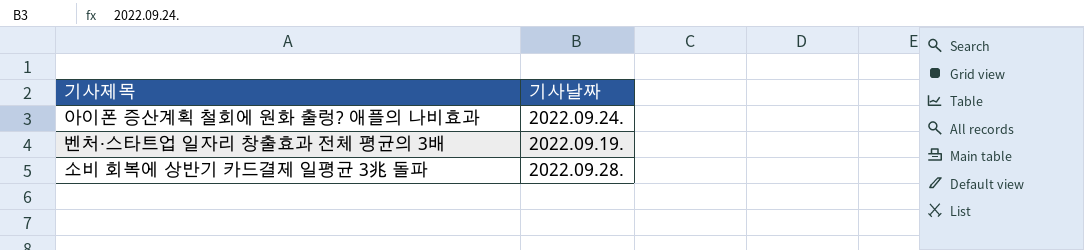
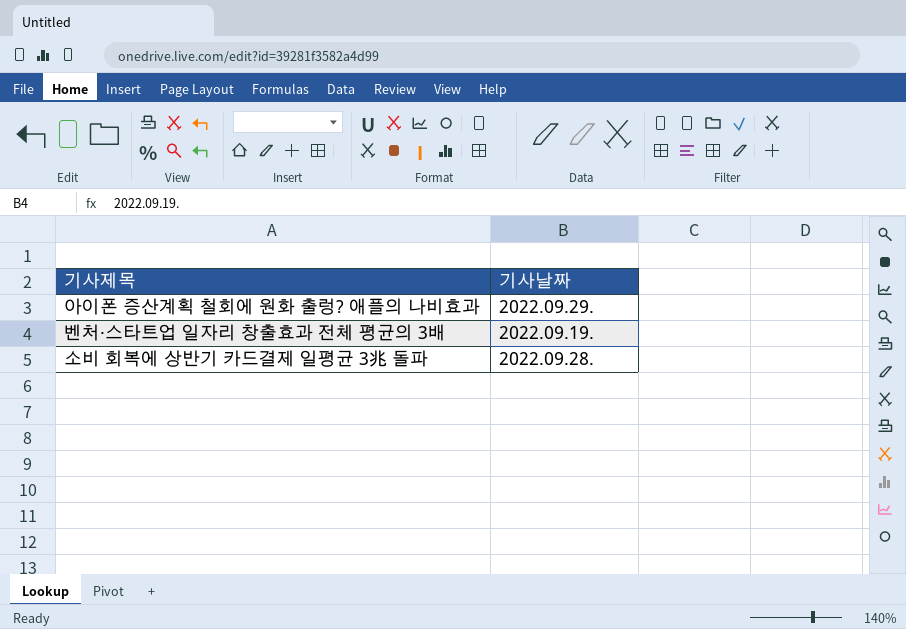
아이폰 증산계획 철회에 원화 출렁? 애플의 나비효과 | 기사날짜: 2022.09.24. -> 2022.09.29.

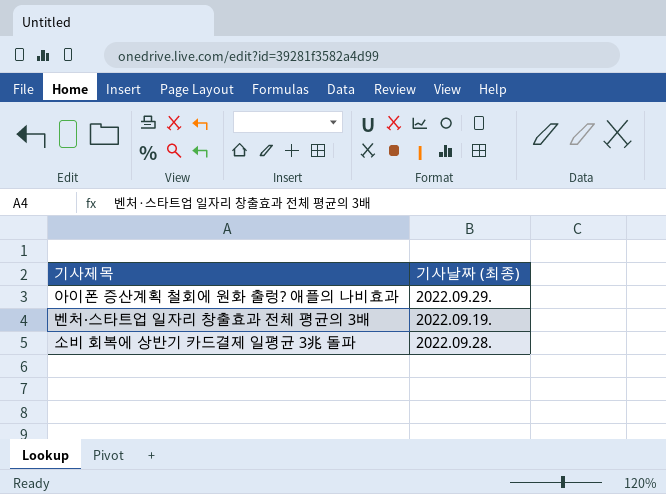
column name: 기사날짜 -> 기사날짜 (최종)

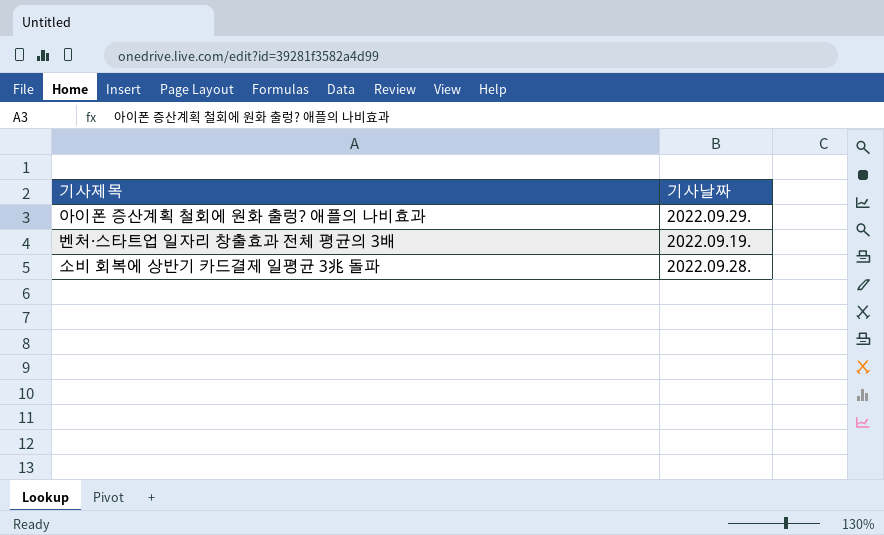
column name: 기사날짜 (최종) -> 기사날짜

